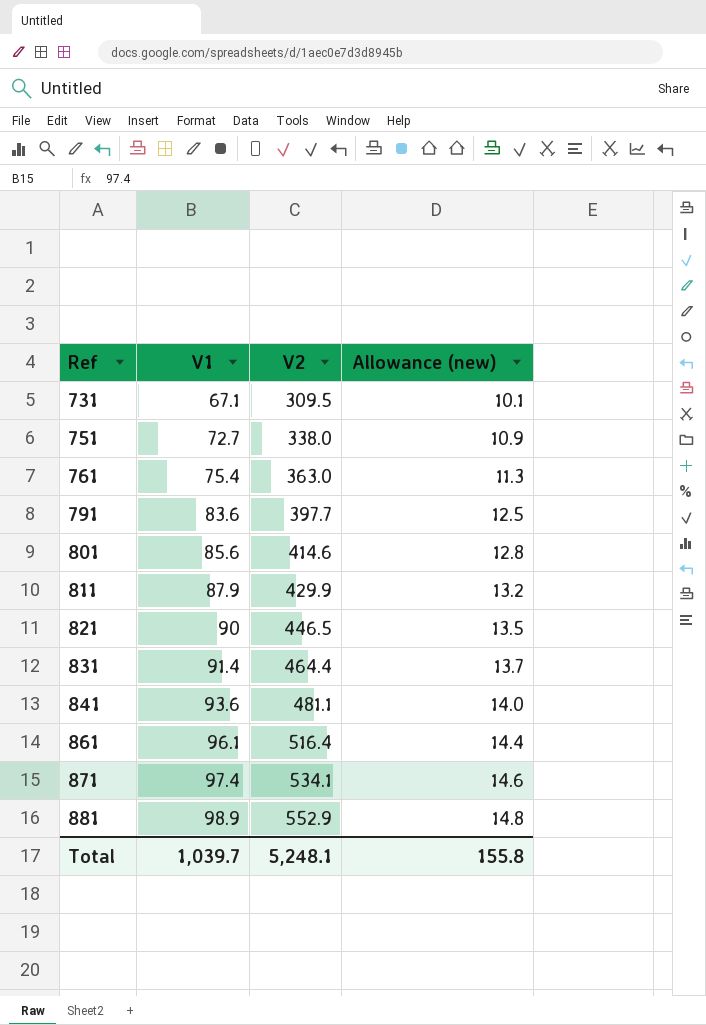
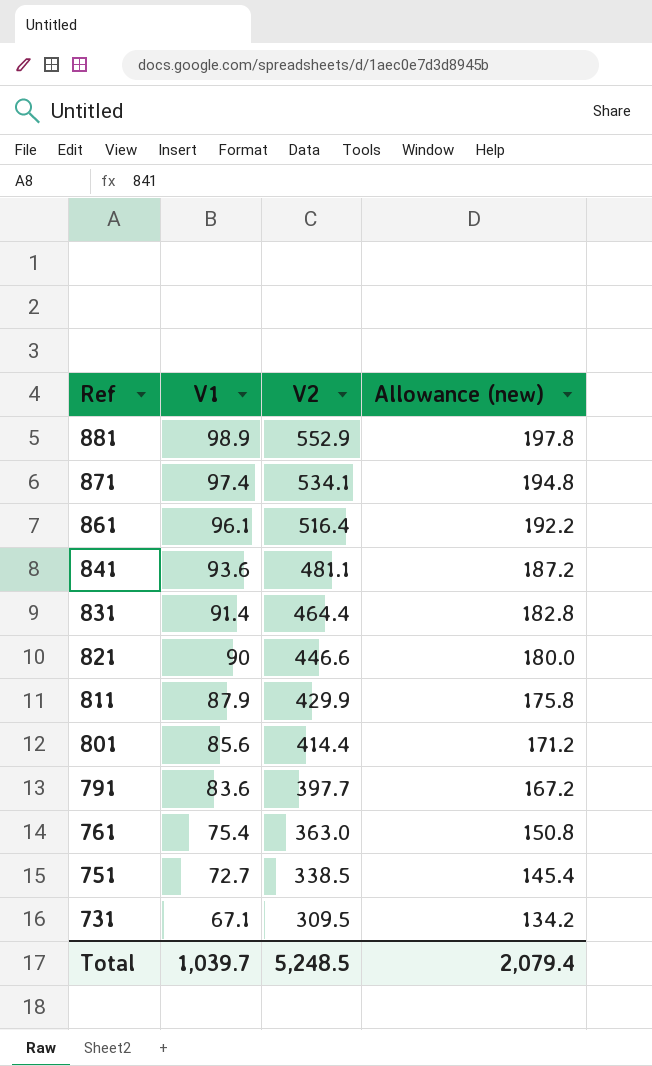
row order: Ref ascending -> Ref descending
column Allowance (new) | formula: [V1] * 0.15 -> [V1] * 2
821 | V2: 446.5 -> 446.6
801 | V2: 414.6 -> 414.4
751 | V2: 338.0 -> 338.5
Total | V2: 5,248.1 -> 5,248.5
Total | Allowance (new): 155.8 -> 2,079.4

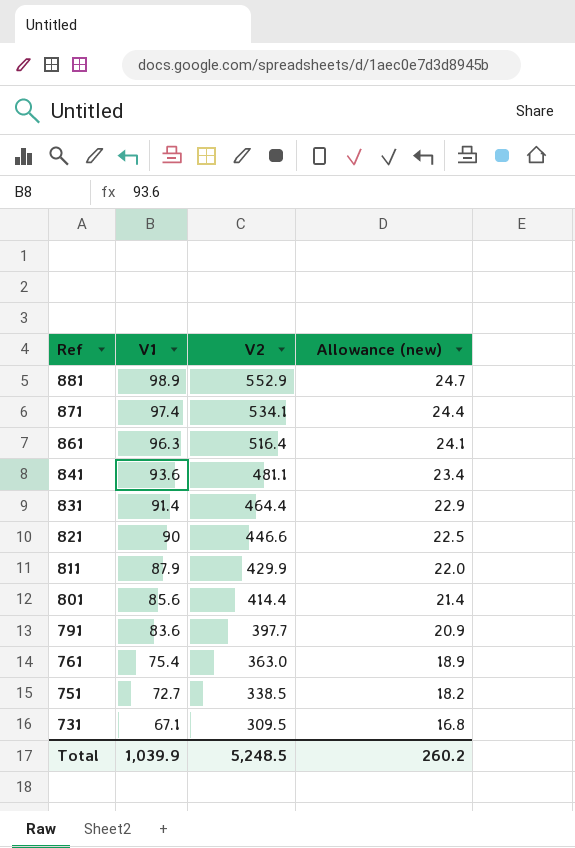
column Allowance (new) | formula: [V1] * 2 -> [V1] * 0.25
861 | V1: 96.1 -> 96.3
Total | V1: 1,039.7 -> 1,039.9
Total | Allowance (new): 2,079.4 -> 260.2

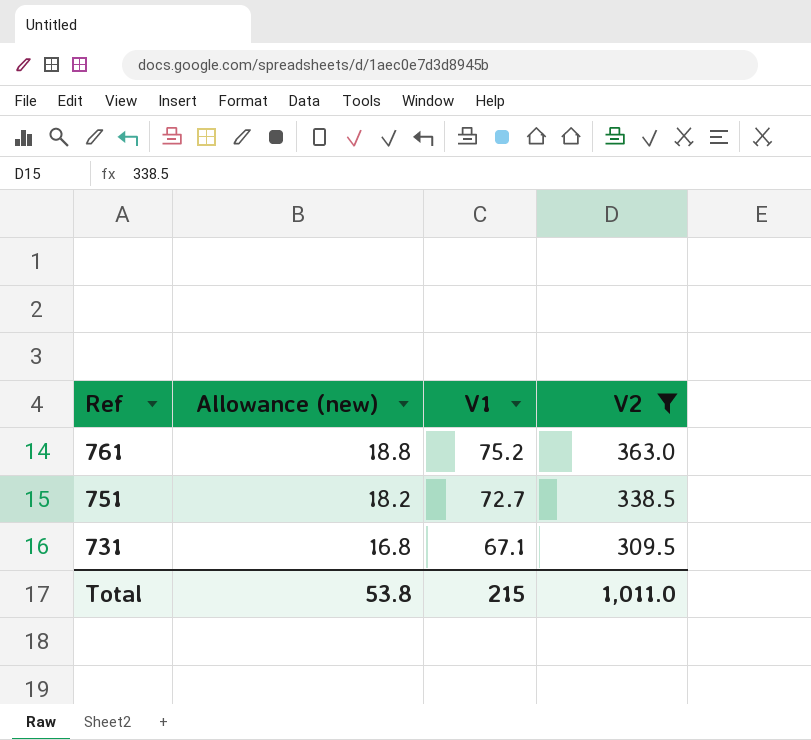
filter: none -> V2 <= 363.0
column Allowance (new) | position: 4 -> 2
761 | Allowance (new): 18.9 -> 18.8
761 | V1: 75.4 -> 75.2
Total | Allowance (new): 260.2 -> 53.8
Total | V1: 1,039.9 -> 215
Total | V2: 5,248.5 -> 1,011.0

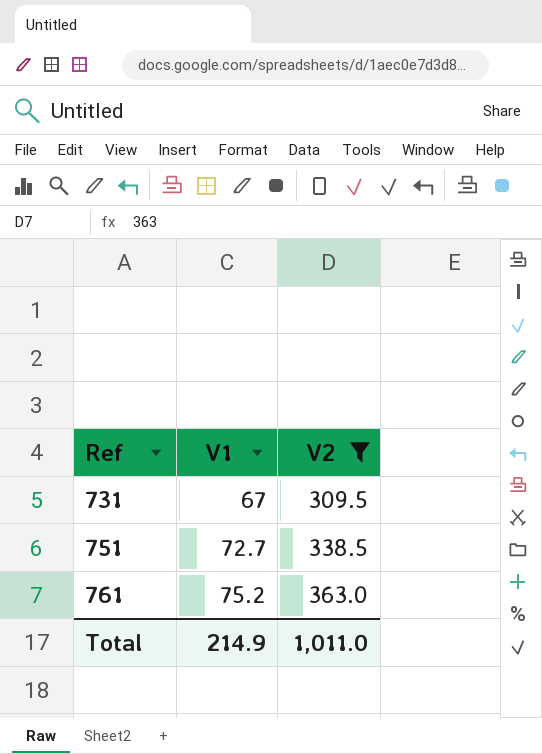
row order: Ref descending -> Ref ascending
column Allowance (new) | formula: [V1] * 0.25 -> none
731 | V1: 67.1 -> 67
Total | V1: 215 -> 214.9

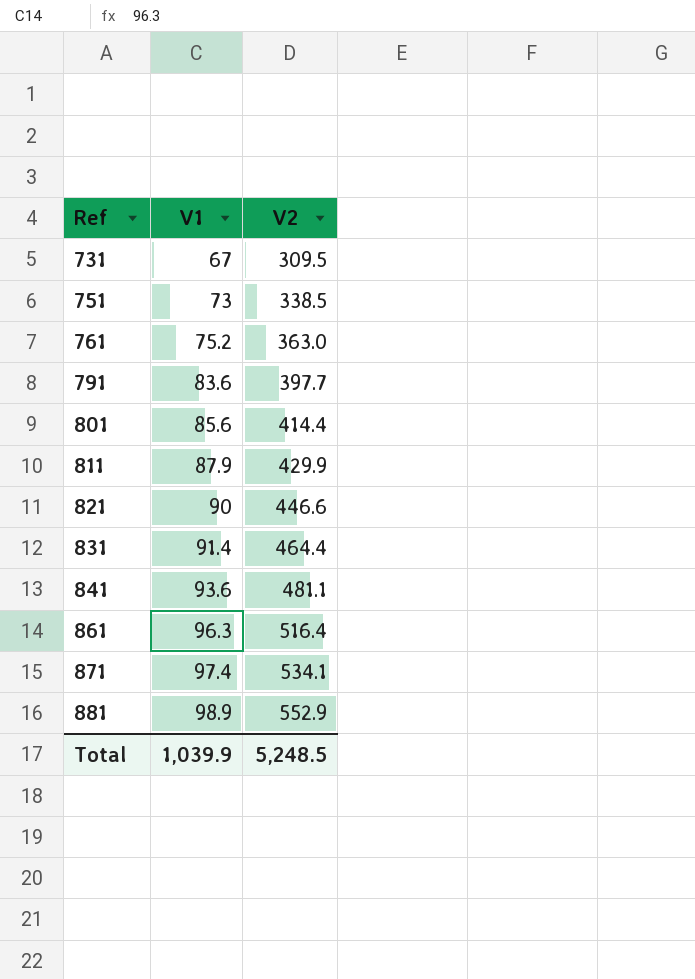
filter: V2 <= 363.0 -> none
751 | V1: 72.7 -> 73
Total | V1: 214.9 -> 1,039.9
Total | V2: 1,011.0 -> 5,248.5

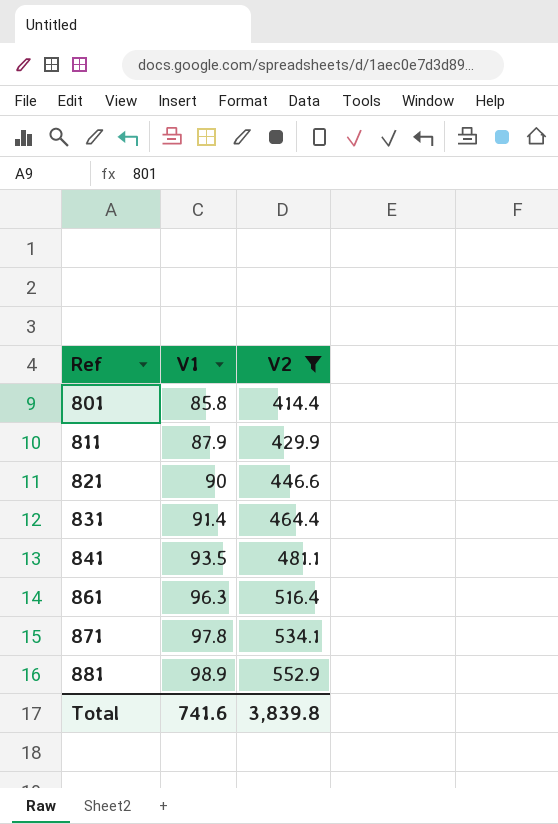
filter: none -> V2 >= 414.4
801 | V1: 85.6 -> 85.8
841 | V1: 93.6 -> 93.5
871 | V1: 97.4 -> 97.8
Total | V1: 1,039.9 -> 741.6
Total | V2: 5,248.5 -> 3,839.8

